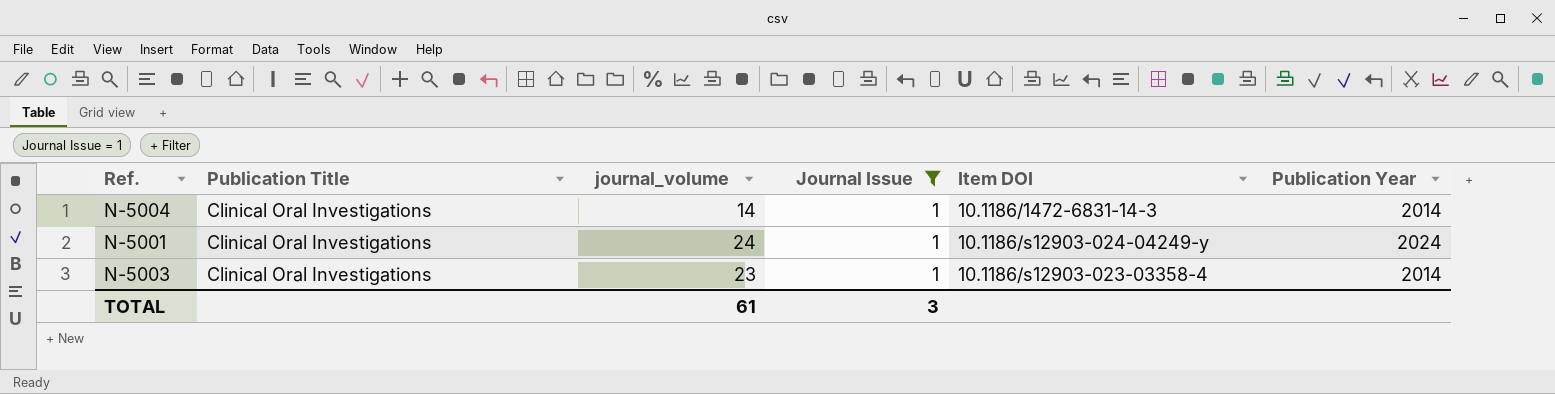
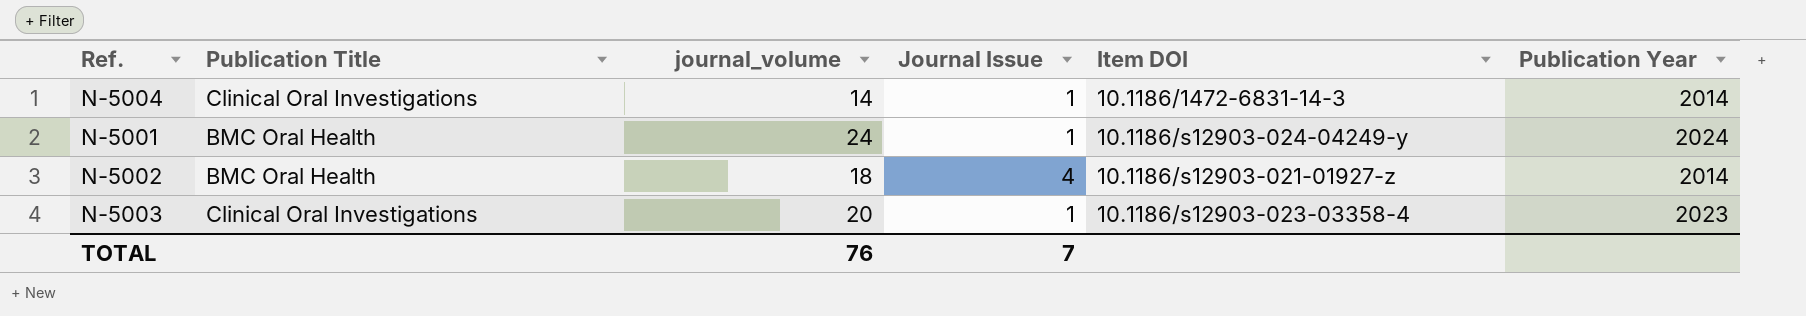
filter: Journal Issue = 1 -> none
N-5001 | Publication Title: Clinical Oral Investigations -> BMC Oral Health
N-5003 | journal_volume: 23 -> 20
N-5003 | Publication Year: 2014 -> 2023
TOTAL | journal_volume: 61 -> 76
TOTAL | Journal Issue: 3 -> 7

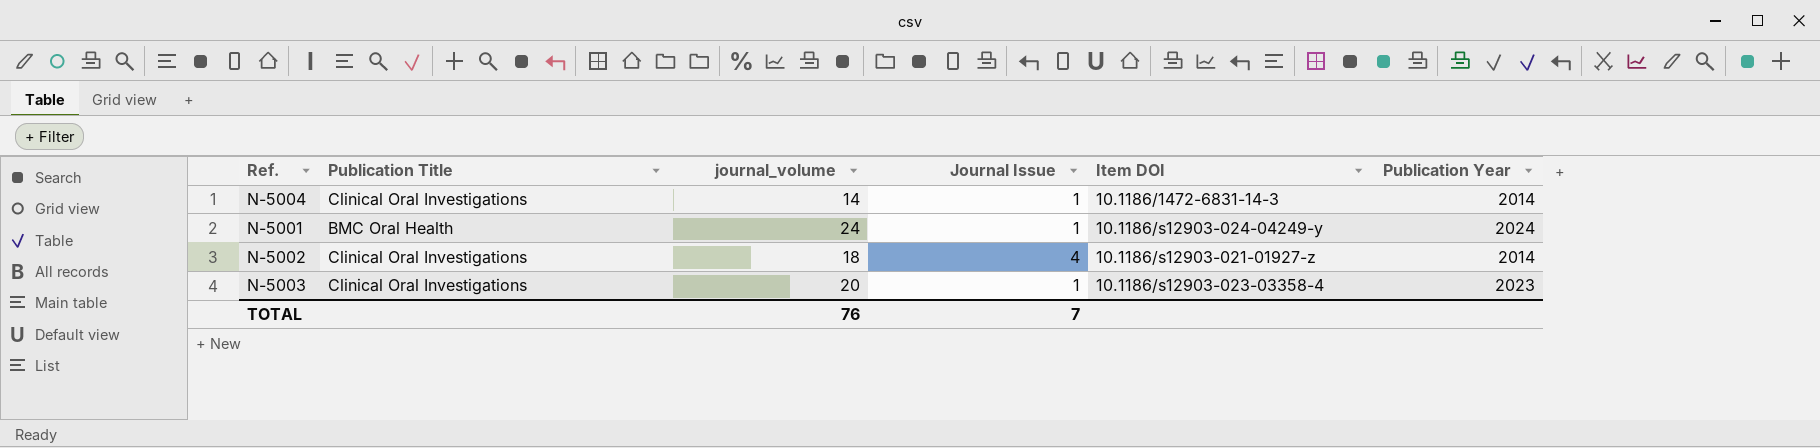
N-5002 | Publication Title: BMC Oral Health -> Clinical Oral Investigations

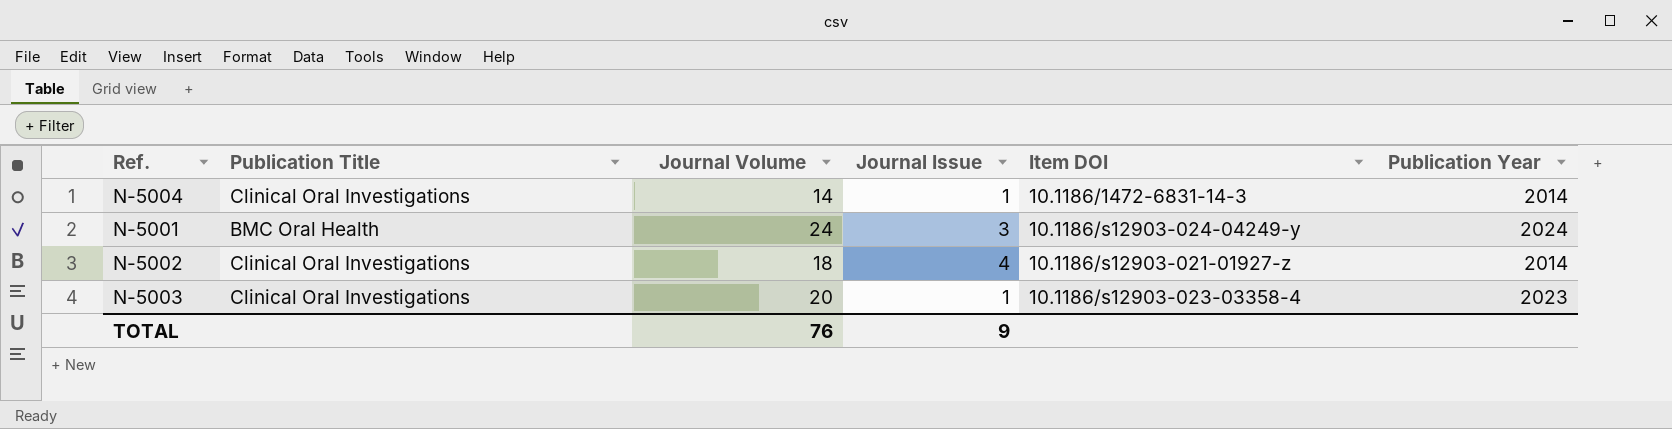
column name: journal_volume -> Journal Volume
N-5001 | Journal Issue: 1 -> 3
TOTAL | Journal Issue: 7 -> 9

